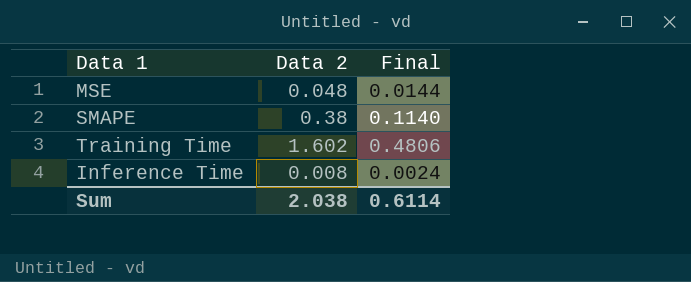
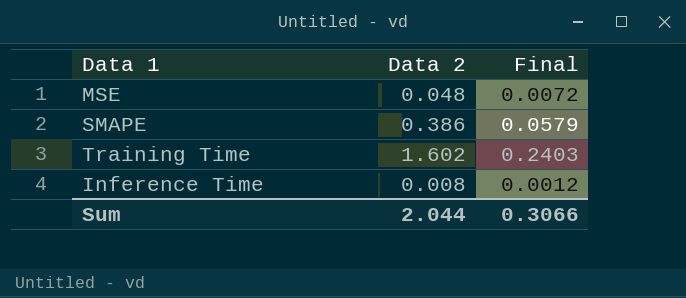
column Final | formula: [Data 2] * 0.3 -> [Data 2] * 0.15
SMAPE | Data 2: 0.38 -> 0.386
Sum | Data 2: 2.038 -> 2.044
Sum | Final: 0.6114 -> 0.3066

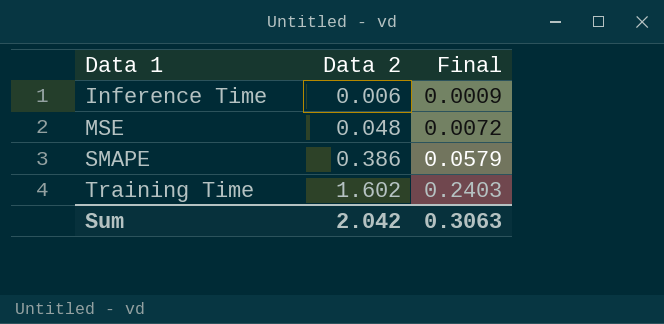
row order: none -> Data 1 ascending
Inference Time | Data 2: 0.008 -> 0.006
Inference Time | Final: 0.0012 -> 0.0009
Sum | Data 2: 2.044 -> 2.042
Sum | Final: 0.3066 -> 0.3063

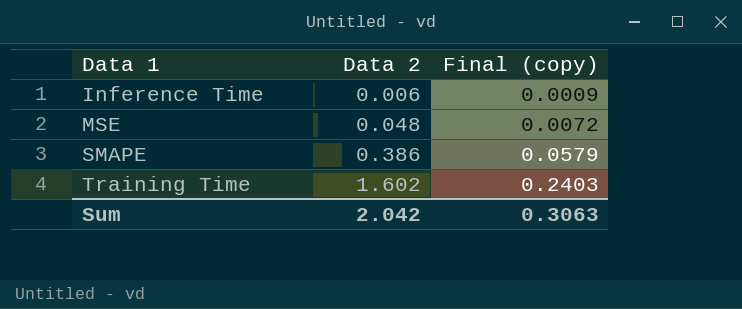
column name: Final -> Final (copy)

